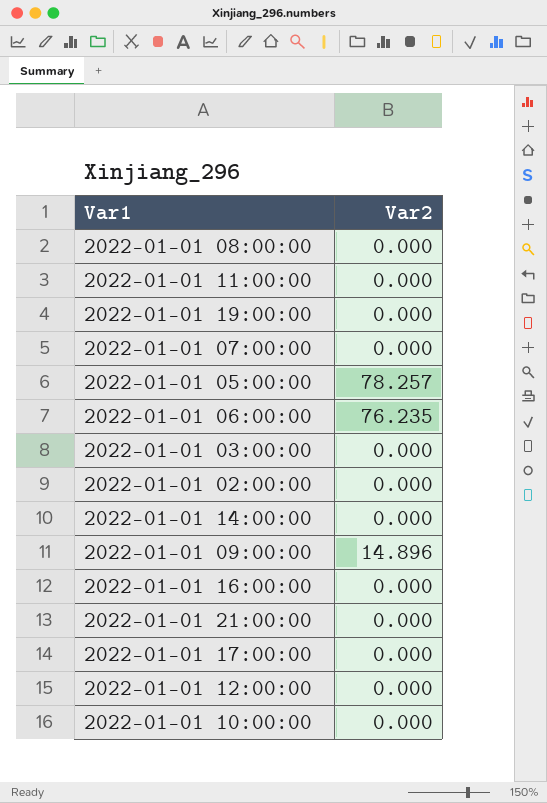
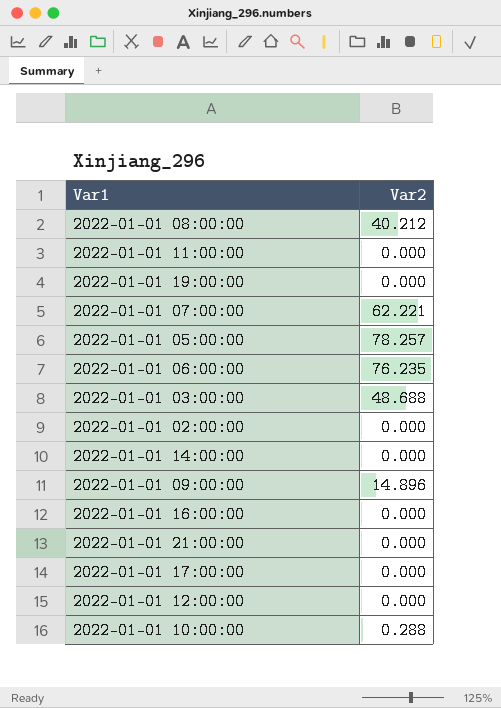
2022-01-01 08:00:00 | Var2: 0.000 -> 40.212
2022-01-01 07:00:00 | Var2: 0.000 -> 62.221
2022-01-01 03:00:00 | Var2: 0.000 -> 48.688
2022-01-01 10:00:00 | Var2: 0.000 -> 0.288

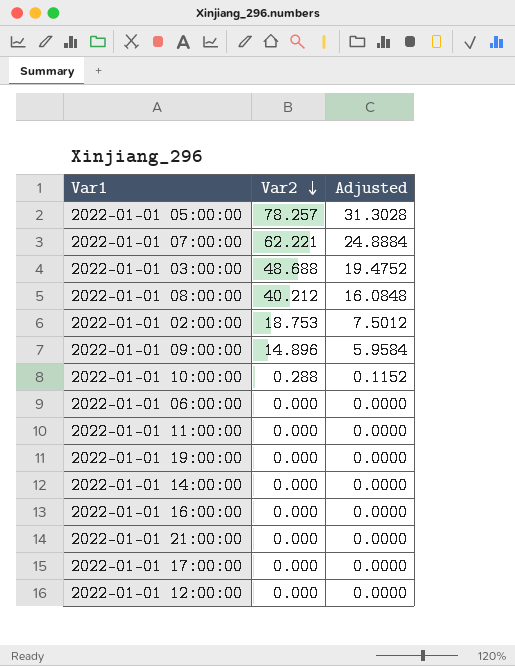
row order: none -> Var2 descending
column Adjusted | formula: none -> [Var2] * 0.4
2022-01-01 02:00:00 | Var2: 0.000 -> 18.753
2022-01-01 06:00:00 | Var2: 76.235 -> 0.000

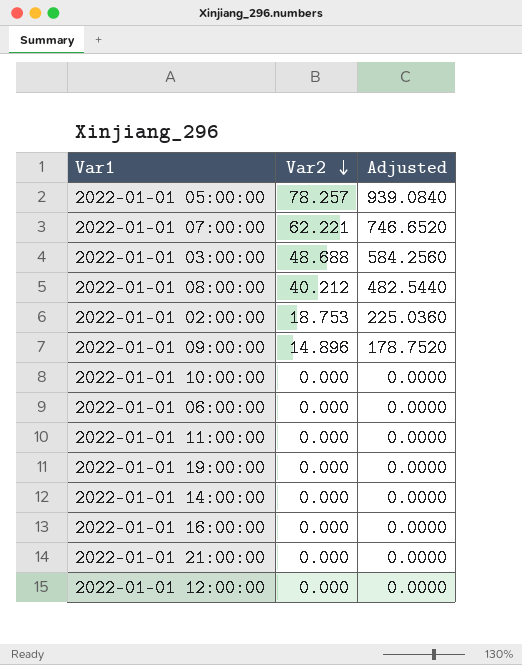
column Adjusted | formula: [Var2] * 0.4 -> [Var2] * 12
row 2022-01-01 17:00:00: 0.000 | 0.0000 -> none
2022-01-01 10:00:00 | Var2: 0.288 -> 0.000

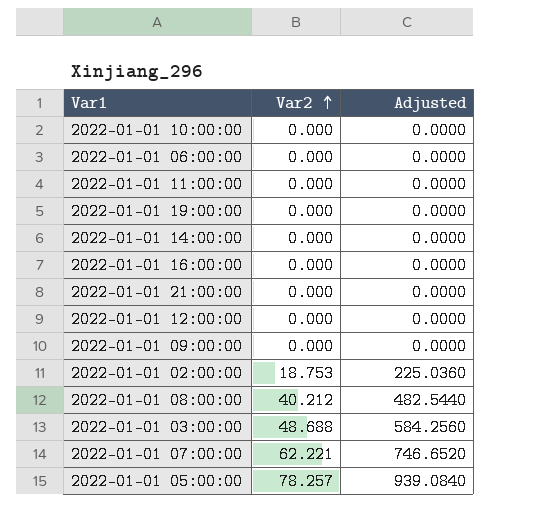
row order: Var2 descending -> Var2 ascending
2022-01-01 09:00:00 | Var2: 14.896 -> 0.000
2022-01-01 09:00:00 | Adjusted: 178.7520 -> 0.0000

